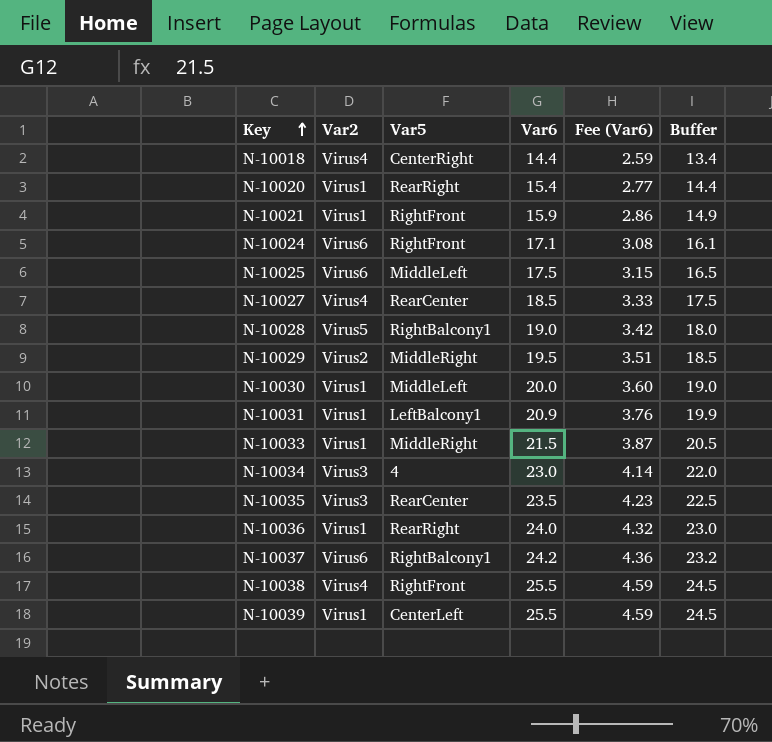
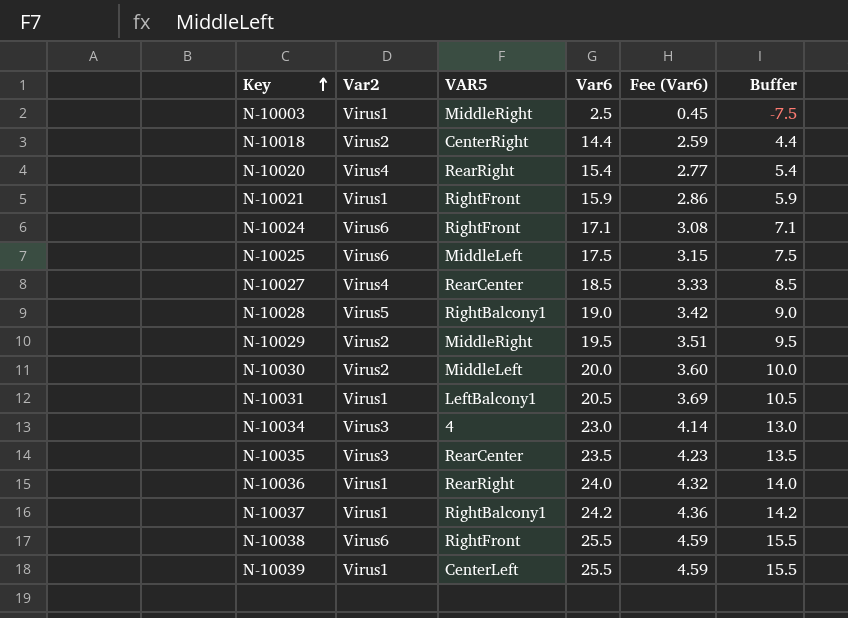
column name: Var5 -> VAR5
column Buffer | formula: [Var6] - 1 -> [Var6] - 10
row N-10033: Virus1 | MiddleRight | 21.5 | 3.87 | 20.5 -> none
row N-10003: none -> Virus1 | MiddleRight | 2.5 | 0.45 | -7.5
N-10018 | Var2: Virus4 -> Virus2
N-10020 | Var2: Virus1 -> Virus4
N-10030 | Var2: Virus1 -> Virus2
N-10031 | Var6: 20.9 -> 20.5
N-10031 | Fee (Var6): 3.76 -> 3.69
N-10037 | Var2: Virus6 -> Virus1
N-10038 | Var2: Virus4 -> Virus6

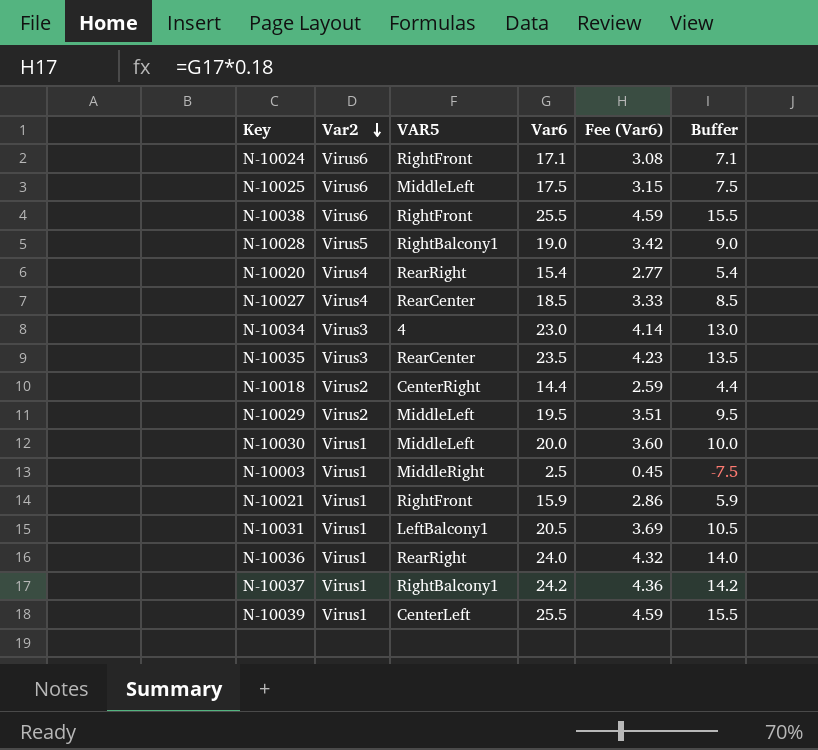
row order: Key ascending -> Var2 descending
N-10029 | VAR5: MiddleRight -> MiddleLeft
N-10030 | Var2: Virus2 -> Virus1

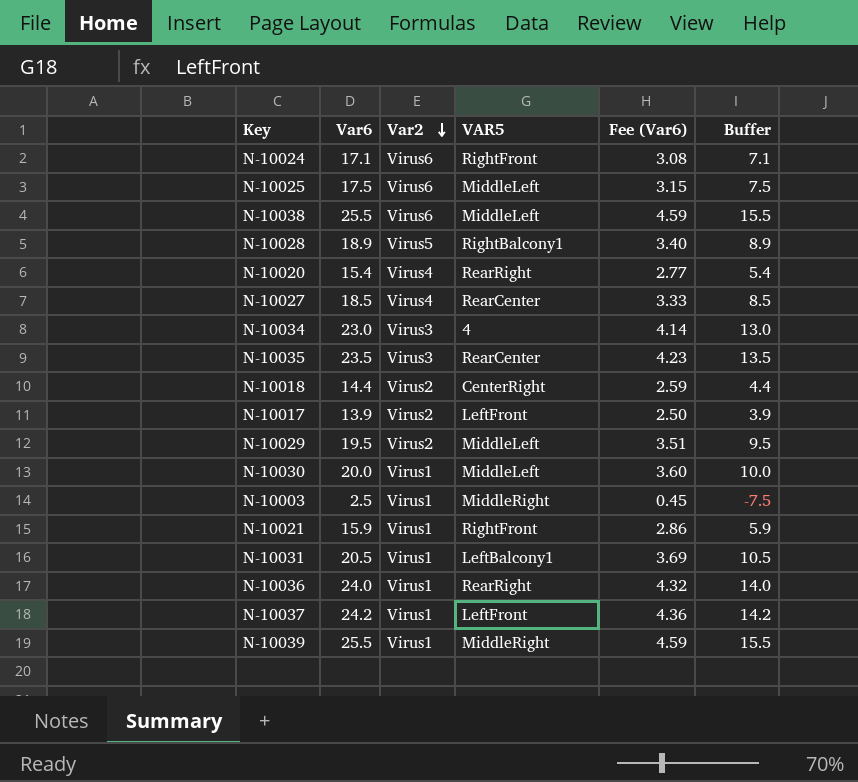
column Var6 | position: 4 -> 2
N-10038 | VAR5: RightFront -> MiddleLeft
N-10028 | Var6: 19.0 -> 18.9
N-10028 | Fee (Var6): 3.42 -> 3.40
N-10028 | Buffer: 9.0 -> 8.9
row N-10017: none -> 13.9 | Virus2 | LeftFront | 2.50 | 3.9
N-10037 | VAR5: RightBalcony1 -> LeftFront
N-10039 | VAR5: CenterLeft -> MiddleRight

